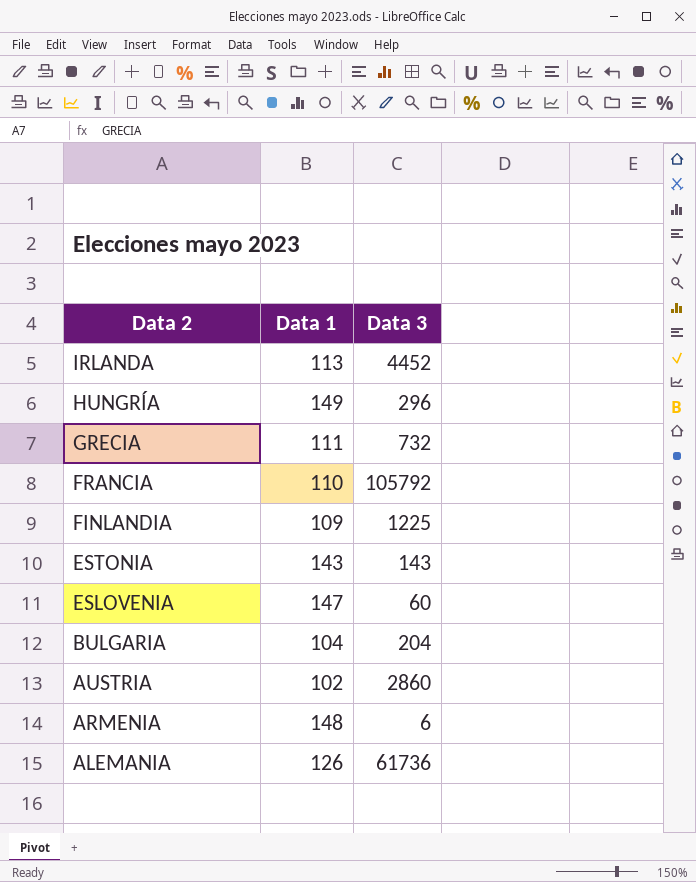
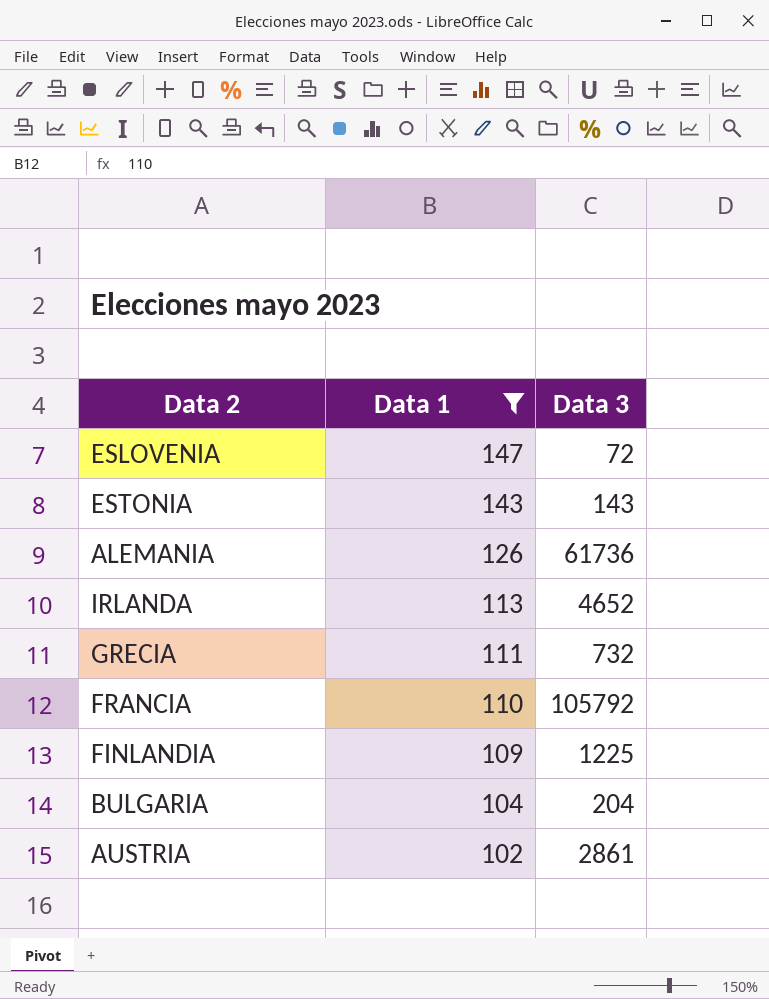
filter: none -> Data 1 <= 147
row order: Data 2 descending -> Data 1 descending
ESLOVENIA | Data 3: 60 -> 72
IRLANDA | Data 3: 4452 -> 4652
AUSTRIA | Data 3: 2860 -> 2861

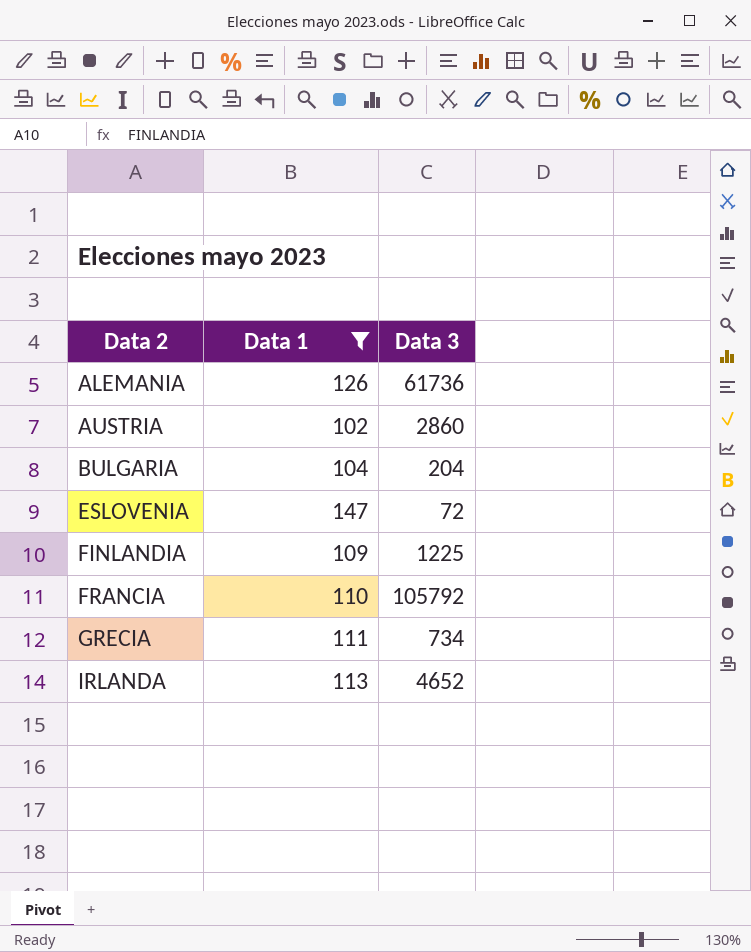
row order: Data 1 descending -> Data 2 ascending
row ESTONIA: 143 | 143 -> none
AUSTRIA | Data 3: 2861 -> 2860
GRECIA | Data 3: 732 -> 734

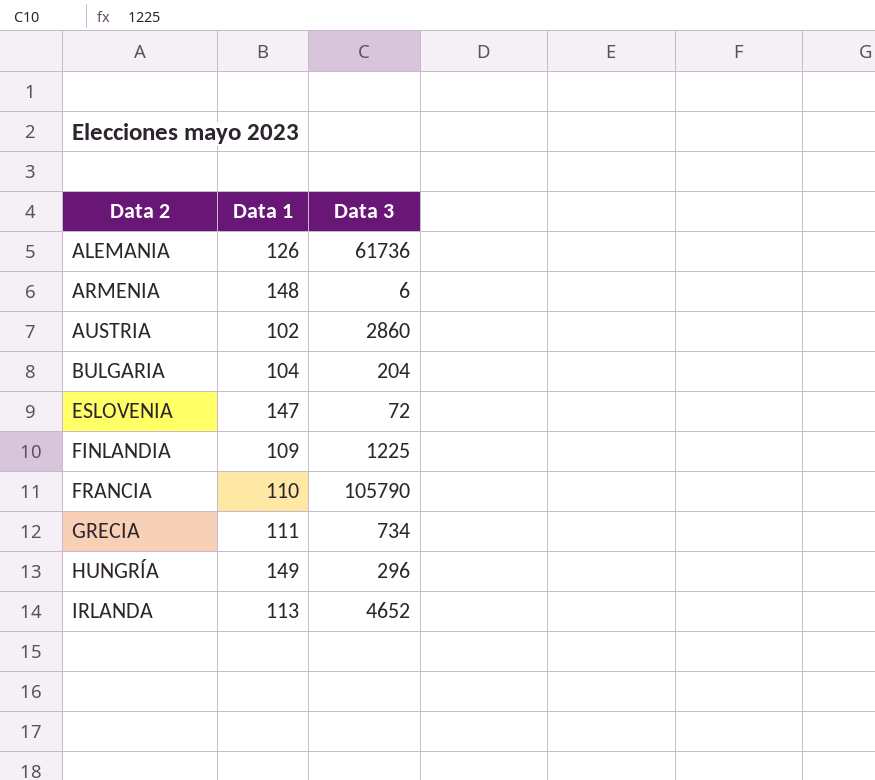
filter: Data 1 <= 147 -> none
FRANCIA | Data 3: 105792 -> 105790

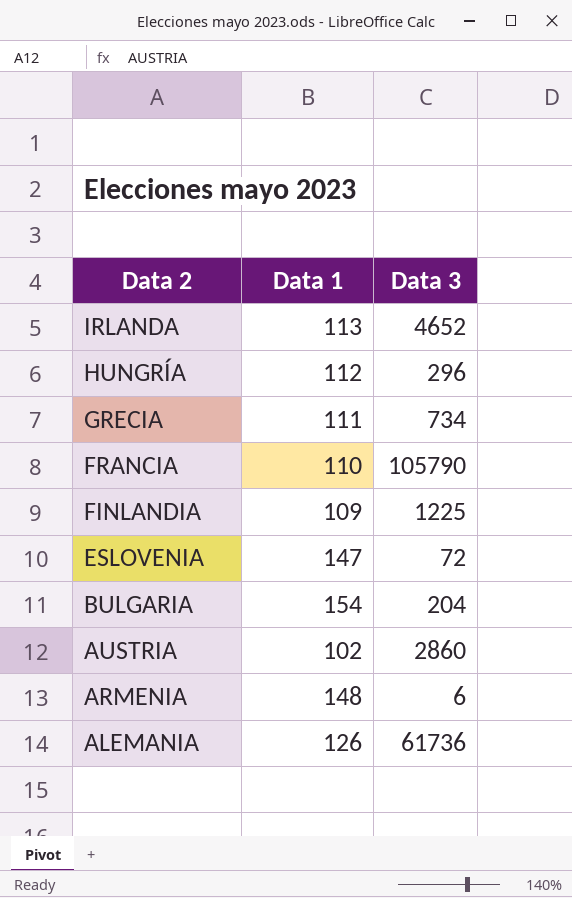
row order: Data 2 ascending -> Data 2 descending
HUNGRÍA | Data 1: 149 -> 112
BULGARIA | Data 1: 104 -> 154

